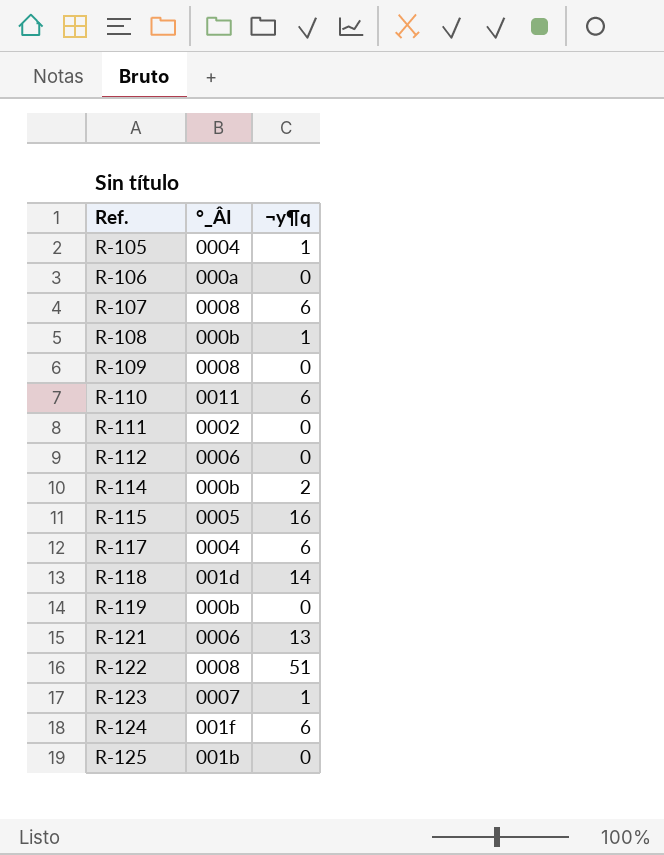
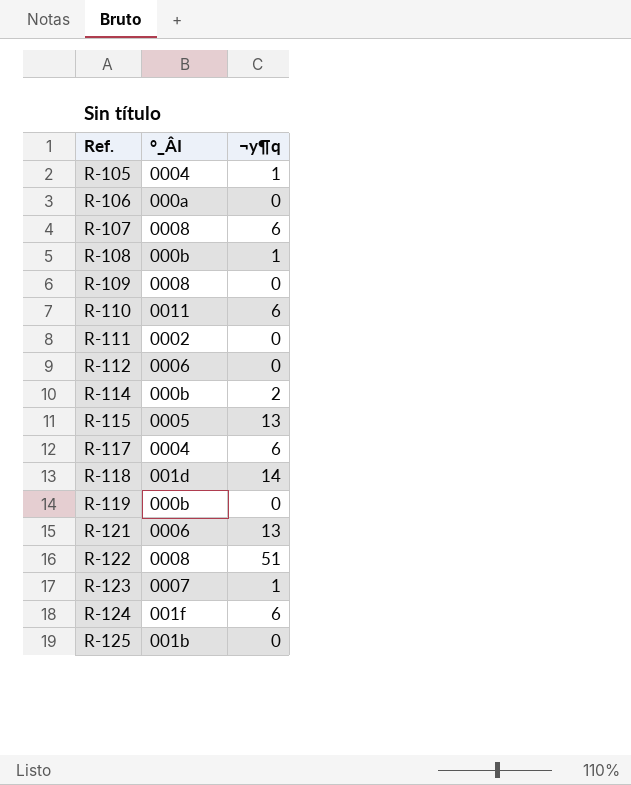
R-115 | ¬y¶q: 16 -> 13

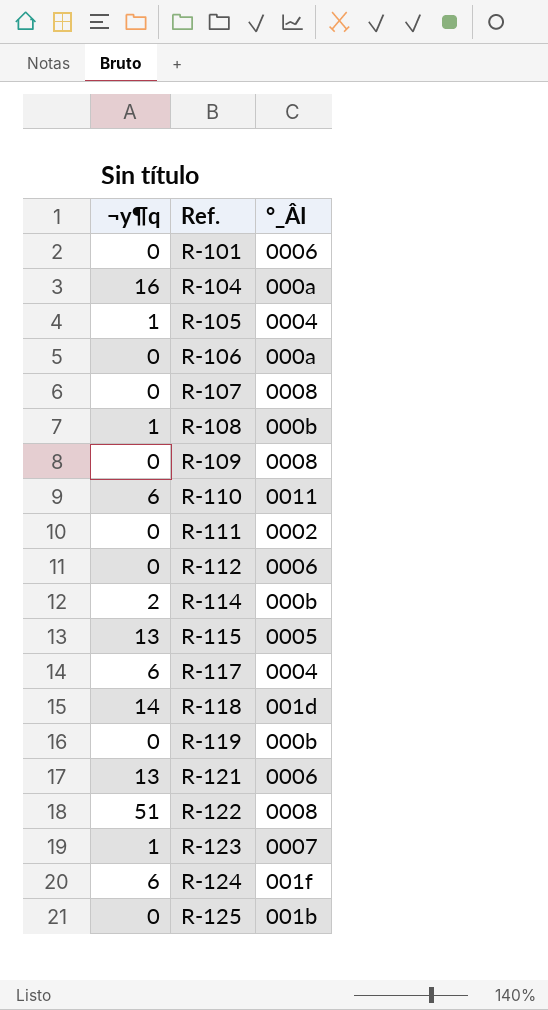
column ¬y¶q | position: 3 -> 1
row R-101: none -> 0 | 0006
row R-104: none -> 16 | 000a
R-107 | ¬y¶q: 6 -> 0

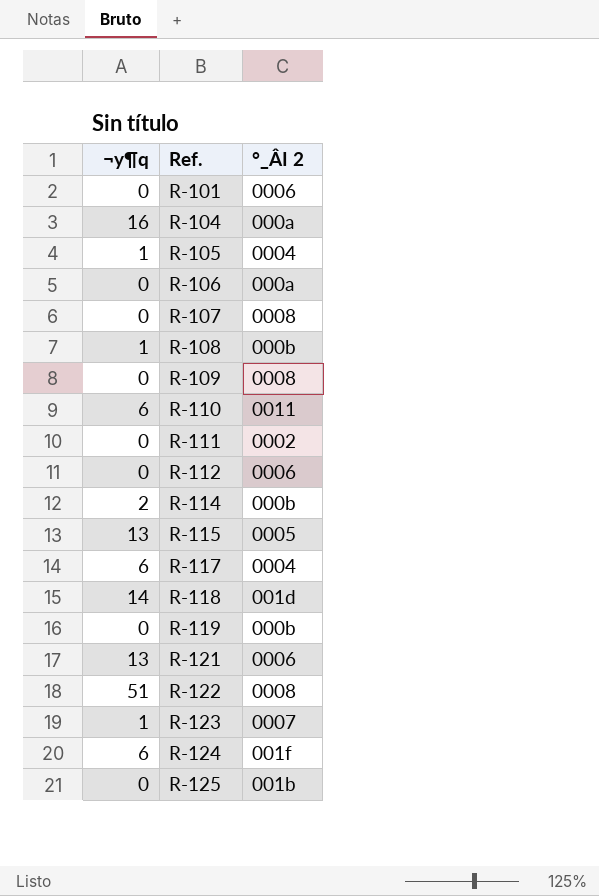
column name: °_ÂI -> °_ÂI 2

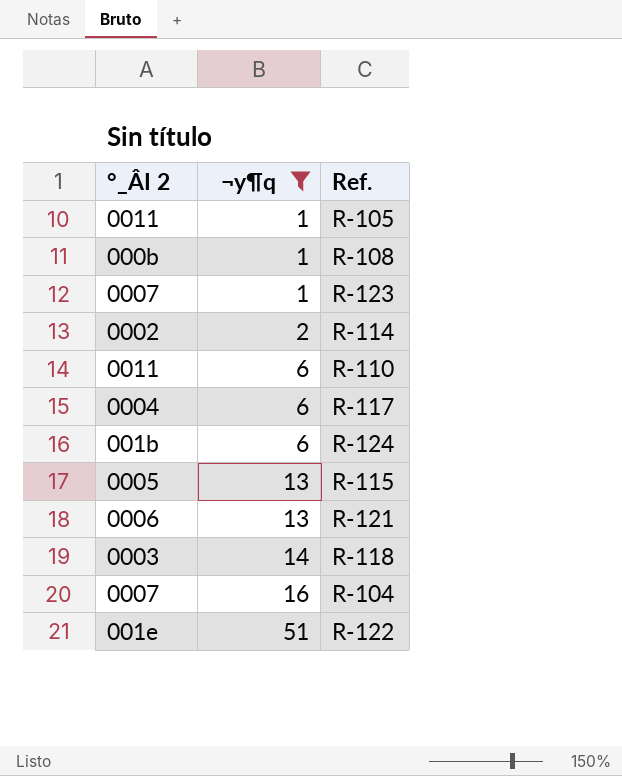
filter: none -> ¬y¶q != 0
row order: Ref. ascending -> ¬y¶q ascending
column °_ÂI 2 | position: 3 -> 1
R-105 | °_ÂI 2: 0004 -> 0011
R-114 | °_ÂI 2: 000b -> 0002
R-124 | °_ÂI 2: 001f -> 001b
R-118 | °_ÂI 2: 001d -> 0003
R-104 | °_ÂI 2: 000a -> 0007
R-122 | °_ÂI 2: 0008 -> 001e

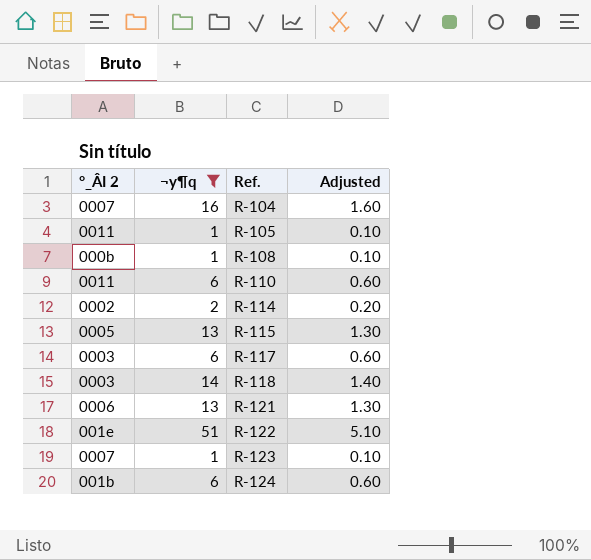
row order: ¬y¶q ascending -> Ref. ascending
column Adjusted | formula: none -> [¬y¶q] * 0.1
R-117 | °_ÂI 2: 0004 -> 0003

